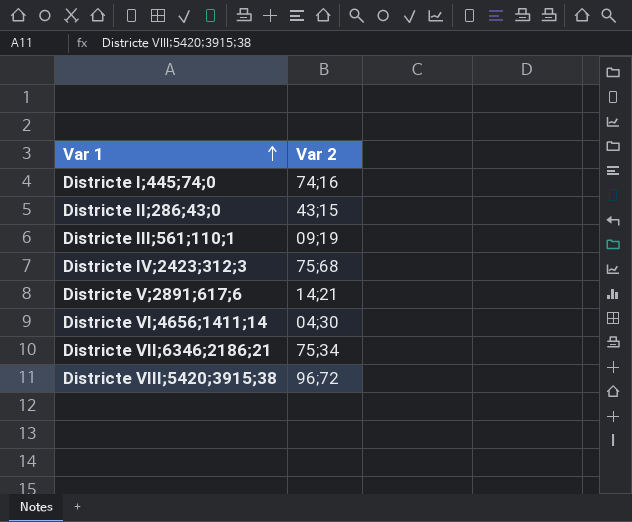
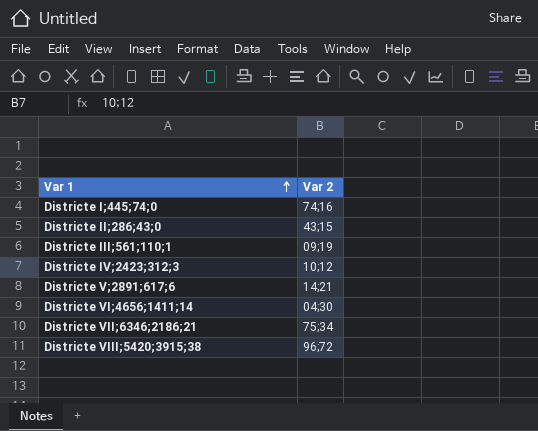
Districte IV;2423;312;3 | Var 2: 75;68 -> 10;12

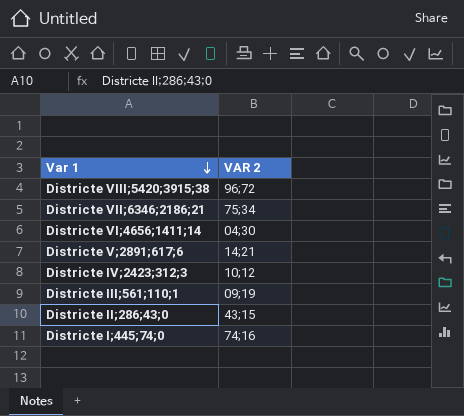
row order: Var 1 ascending -> Var 1 descending
column name: Var 2 -> VAR 2

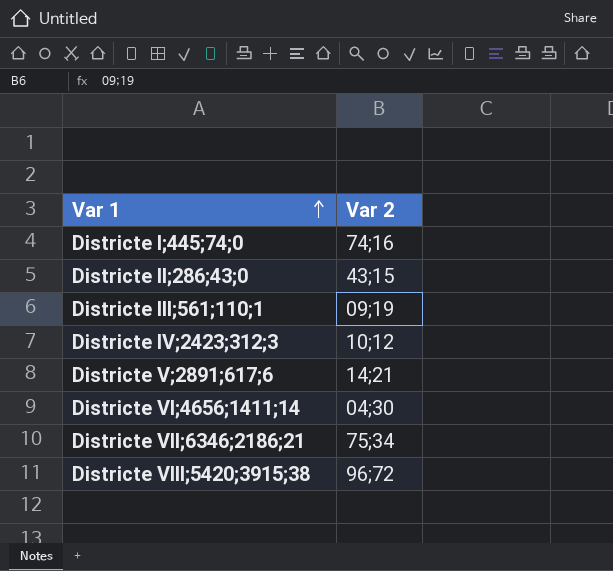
row order: Var 1 descending -> Var 1 ascending
column name: VAR 2 -> Var 2

